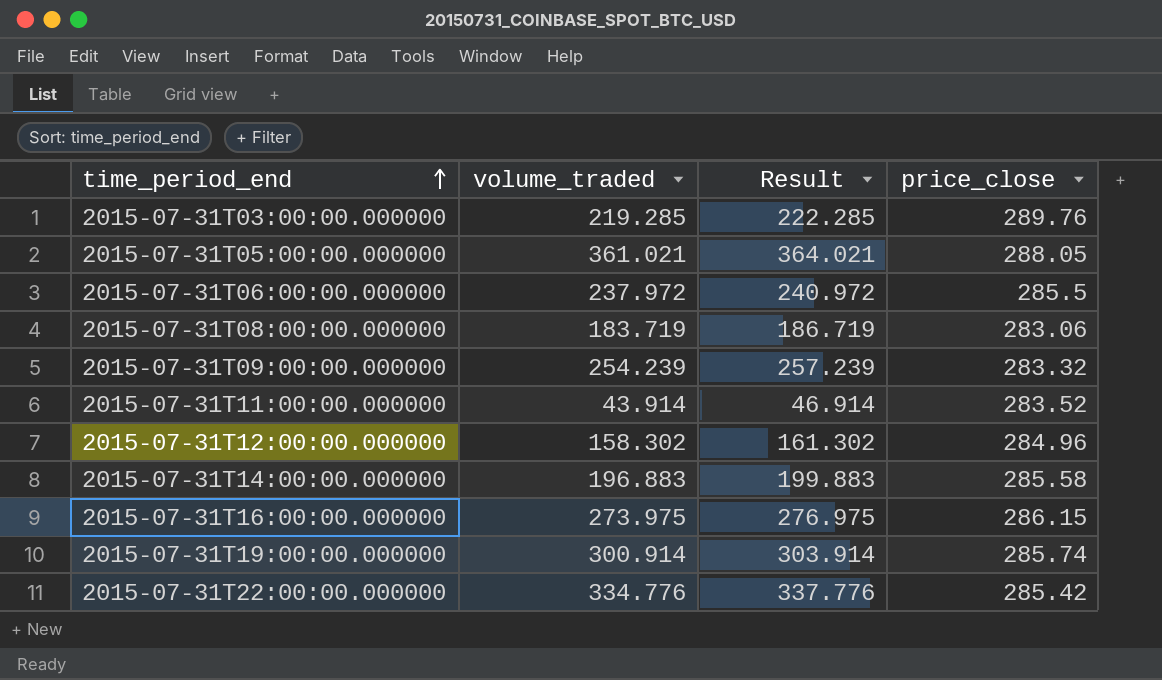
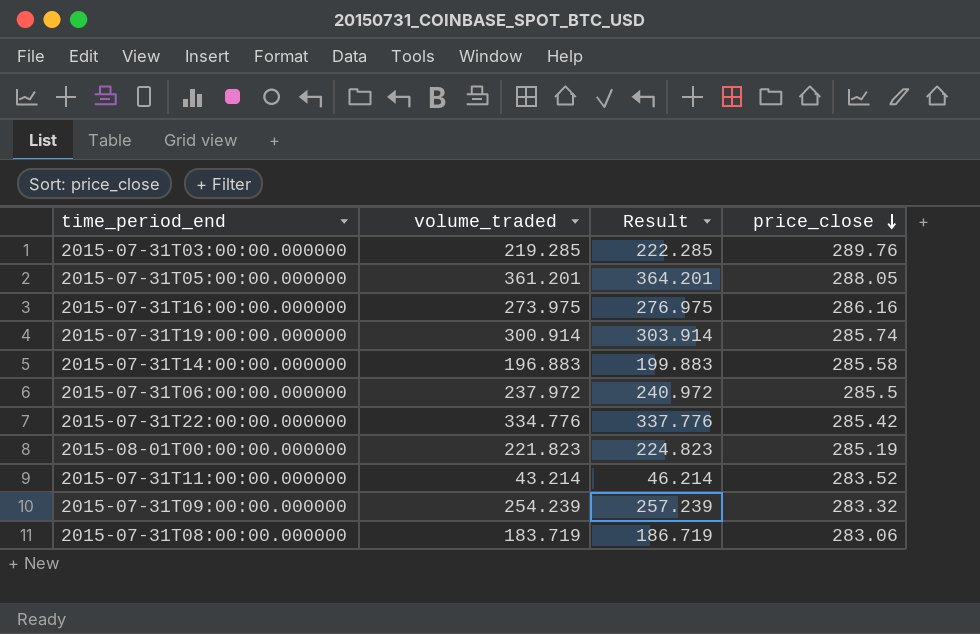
row order: time_period_end ascending -> price_close descending
row 2015-07-31T12:00:00.000000: 158.302 | 161.302 | 284.96 -> none
2015-07-31T05:00:00.000000 | volume_traded: 361.021 -> 361.201
2015-07-31T05:00:00.000000 | Result: 364.021 -> 364.201
2015-07-31T16:00:00.000000 | price_close: 286.15 -> 286.16
row 2015-08-01T00:00:00.000000: none -> 221.823 | 224.823 | 285.19
2015-07-31T11:00:00.000000 | volume_traded: 43.914 -> 43.214
2015-07-31T11:00:00.000000 | Result: 46.914 -> 46.214

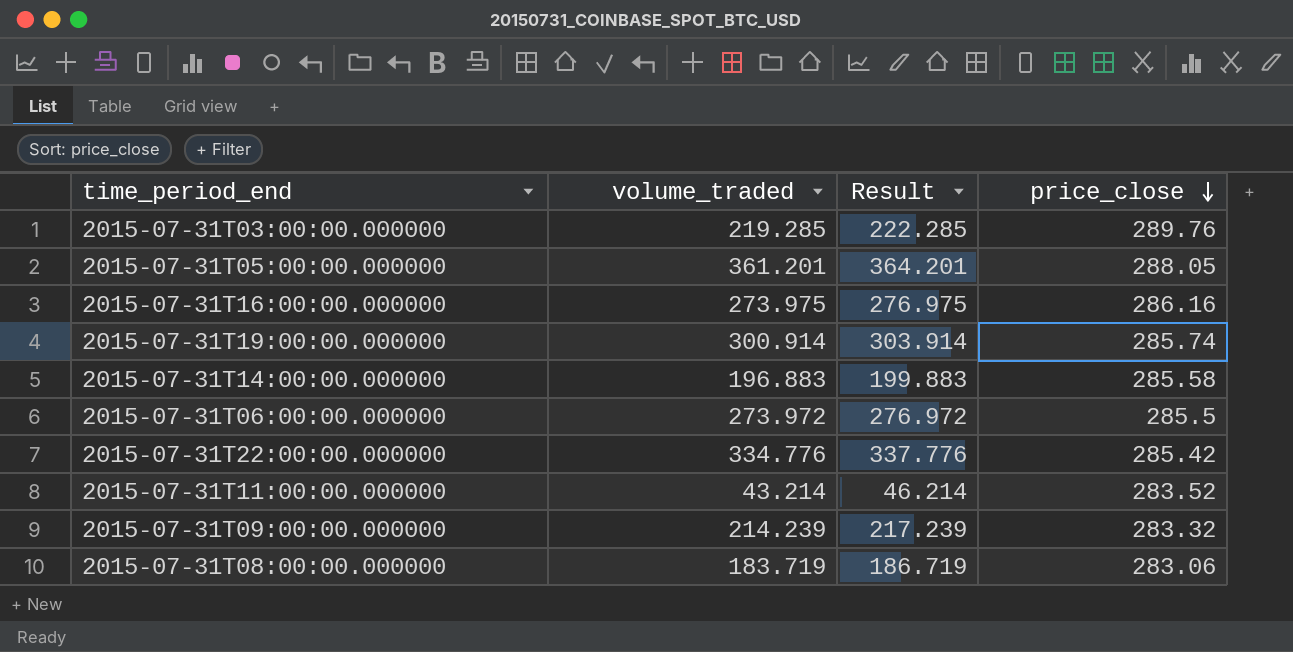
row 2015-08-01T00:00:00.000000: 221.823 | 224.823 | 285.19 -> none
2015-07-31T06:00:00.000000 | volume_traded: 237.972 -> 273.972
2015-07-31T06:00:00.000000 | Result: 240.972 -> 276.972
2015-07-31T09:00:00.000000 | volume_traded: 254.239 -> 214.239
2015-07-31T09:00:00.000000 | Result: 257.239 -> 217.239

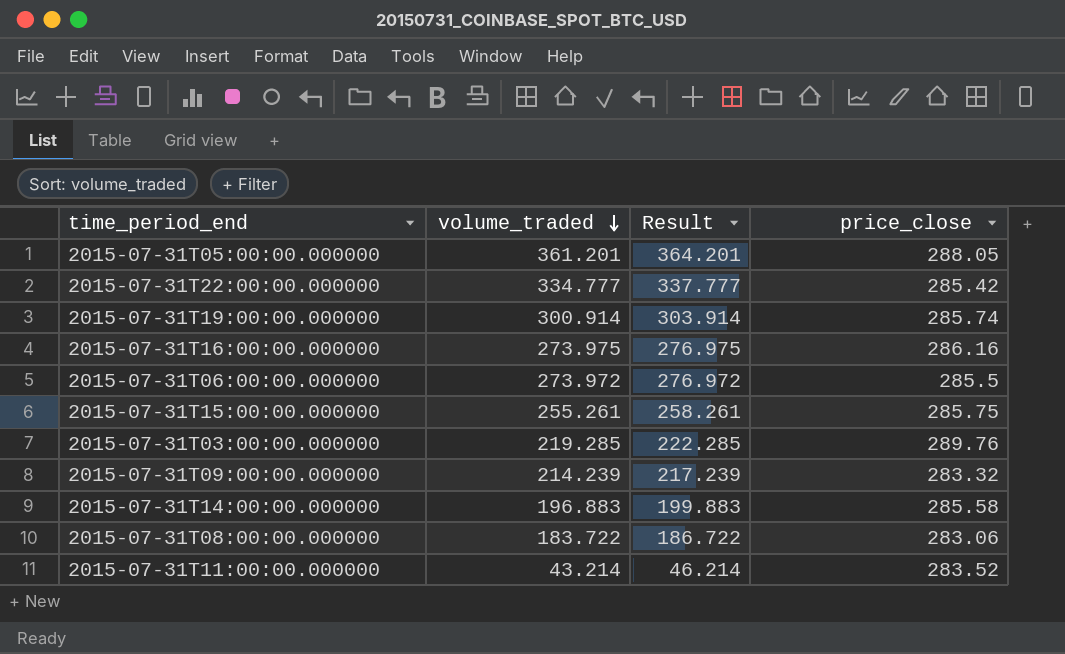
row order: price_close descending -> volume_traded descending
2015-07-31T22:00:00.000000 | volume_traded: 334.776 -> 334.777
2015-07-31T22:00:00.000000 | Result: 337.776 -> 337.777
row 2015-07-31T15:00:00.000000: none -> 255.261 | 258.261 | 285.75
2015-07-31T08:00:00.000000 | volume_traded: 183.719 -> 183.722
2015-07-31T08:00:00.000000 | Result: 186.719 -> 186.722

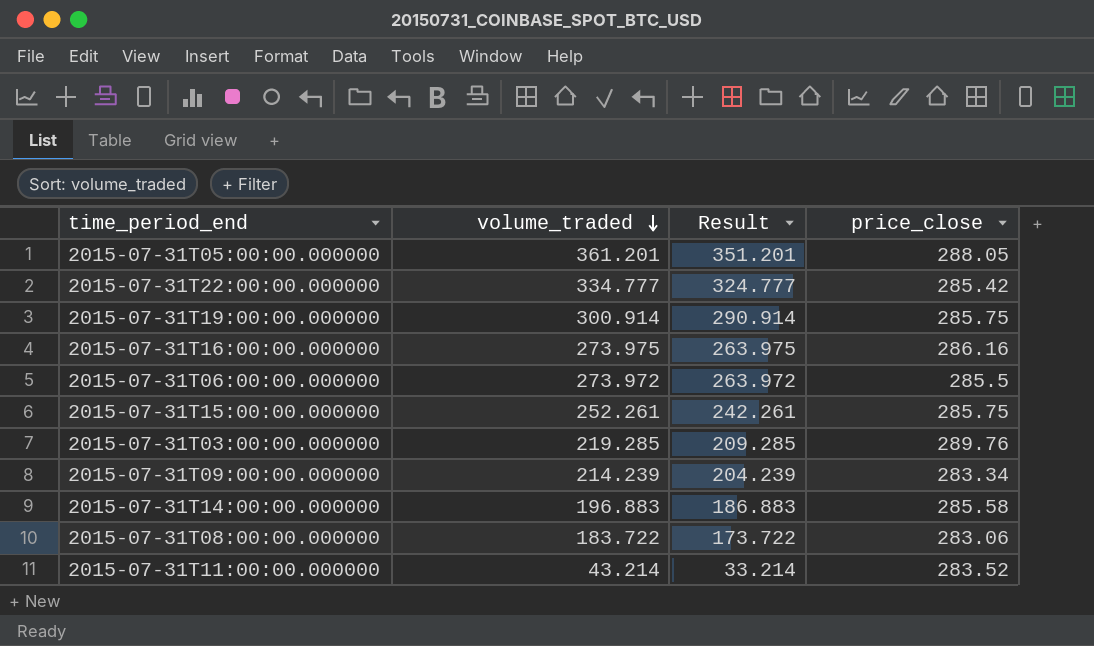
column Result | formula: [volume_traded] + 3 -> [volume_traded] - 10
2015-07-31T19:00:00.000000 | price_close: 285.74 -> 285.75
2015-07-31T15:00:00.000000 | volume_traded: 255.261 -> 252.261
2015-07-31T09:00:00.000000 | price_close: 283.32 -> 283.34

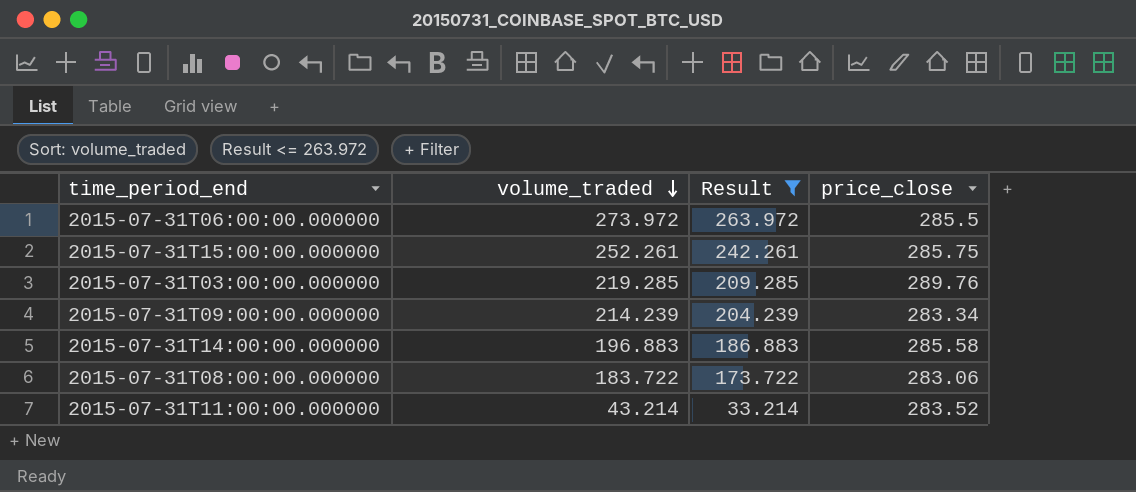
filter: none -> Result <= 263.972

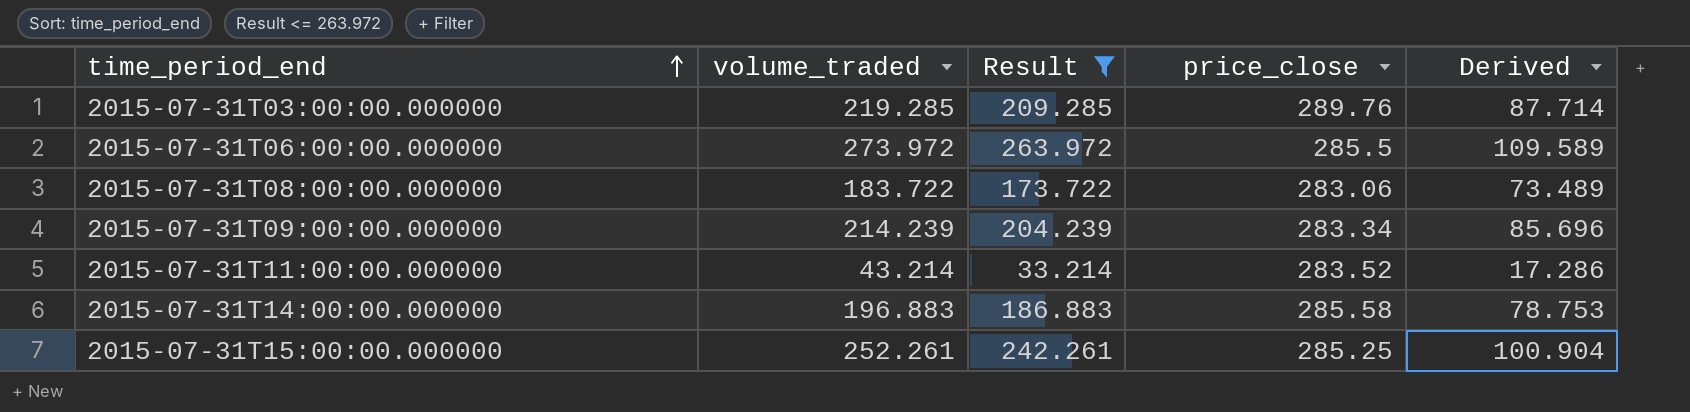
row order: volume_traded descending -> time_period_end ascending
column Derived | formula: none -> [volume_traded] * 0.4
2015-07-31T15:00:00.000000 | price_close: 285.75 -> 285.25

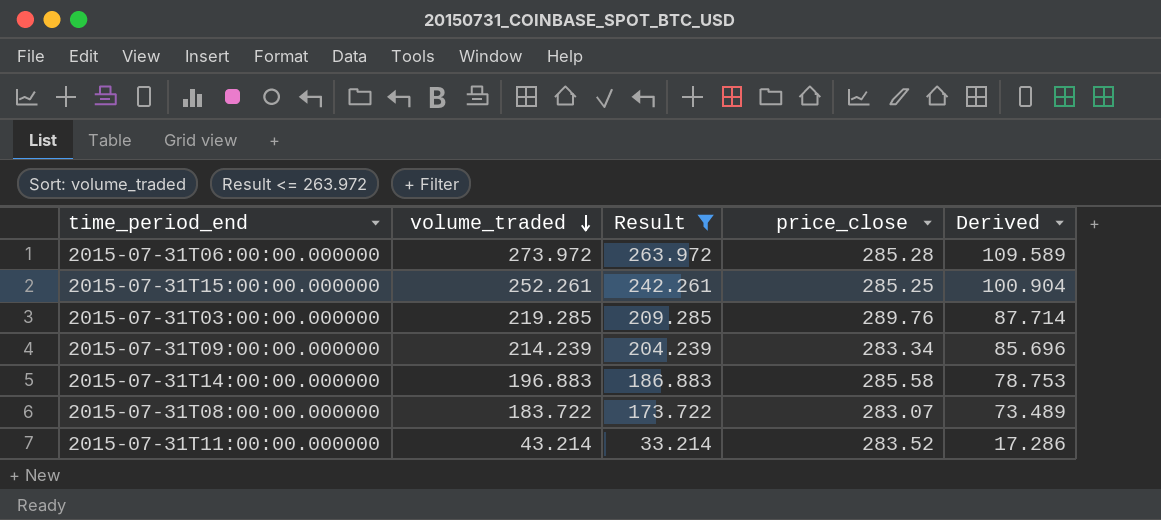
row order: time_period_end ascending -> volume_traded descending
2015-07-31T06:00:00.000000 | price_close: 285.5 -> 285.28
2015-07-31T08:00:00.000000 | price_close: 283.06 -> 283.07

